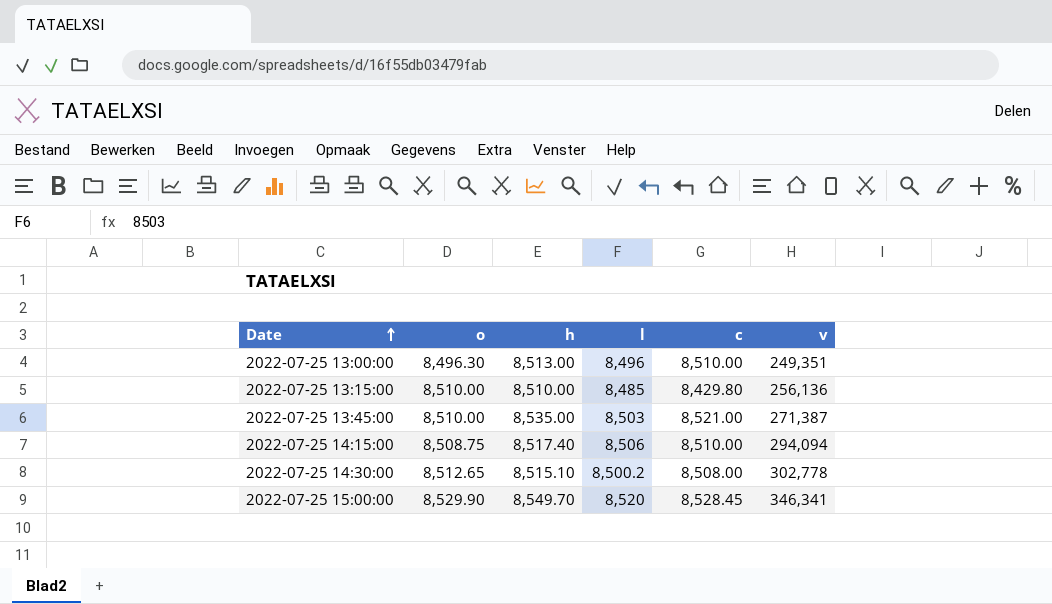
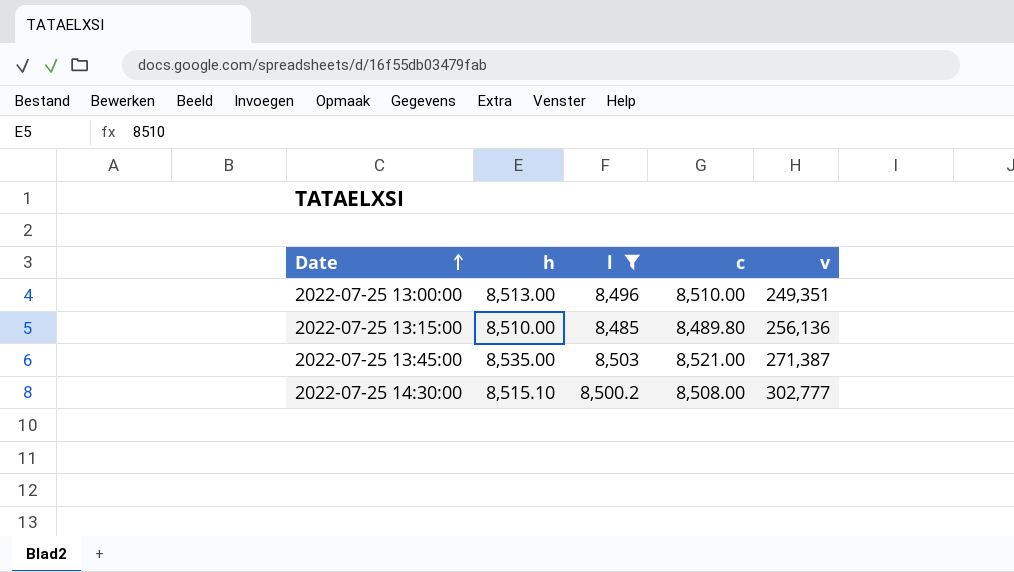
filter: none -> l <= 8,503
column o | position: 2 -> none
2022-07-25 13:15:00 | c: 8,429.80 -> 8,489.80
2022-07-25 14:30:00 | v: 302,778 -> 302,777

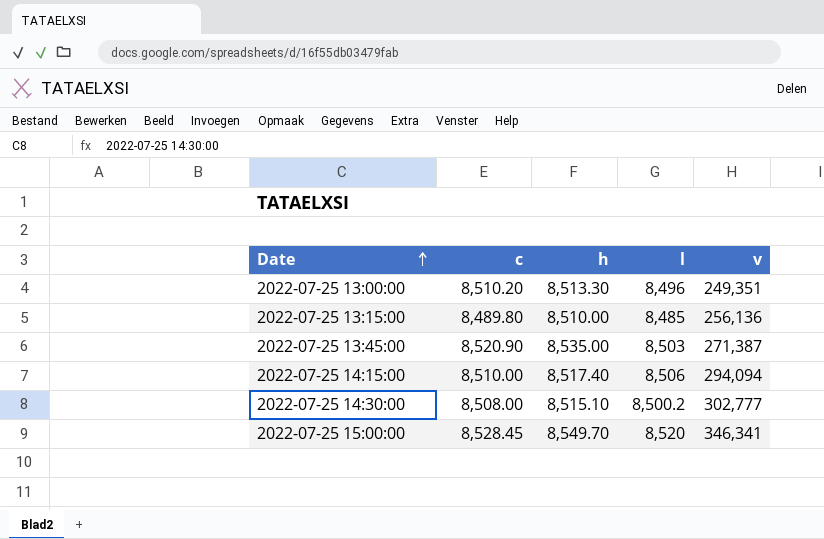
filter: l <= 8,503 -> none
column c | position: 4 -> 2
2022-07-25 13:00:00 | c: 8,510.00 -> 8,510.20
2022-07-25 13:00:00 | h: 8,513.00 -> 8,513.30
2022-07-25 13:45:00 | c: 8,521.00 -> 8,520.90

